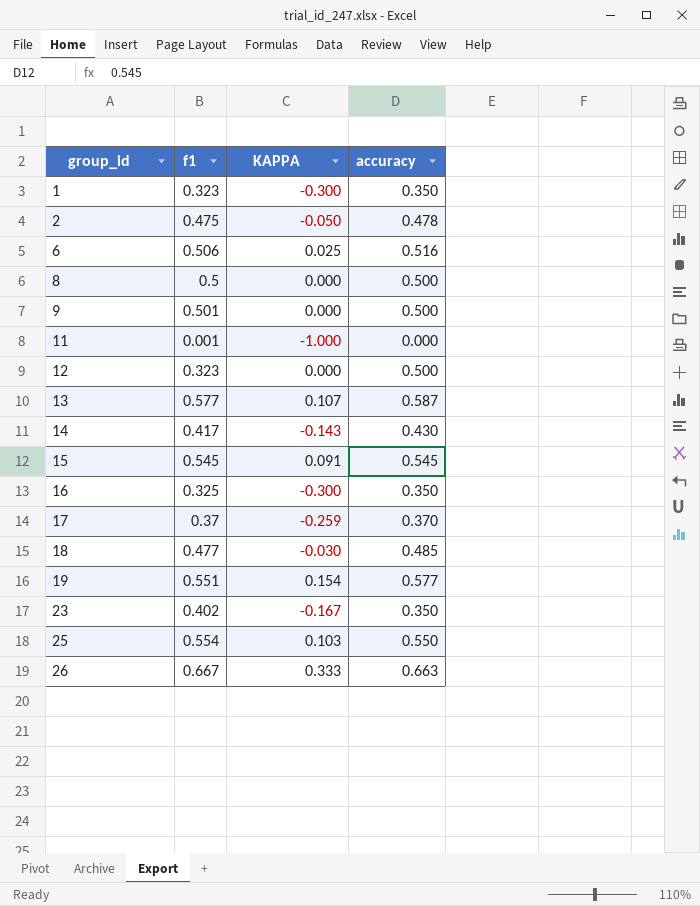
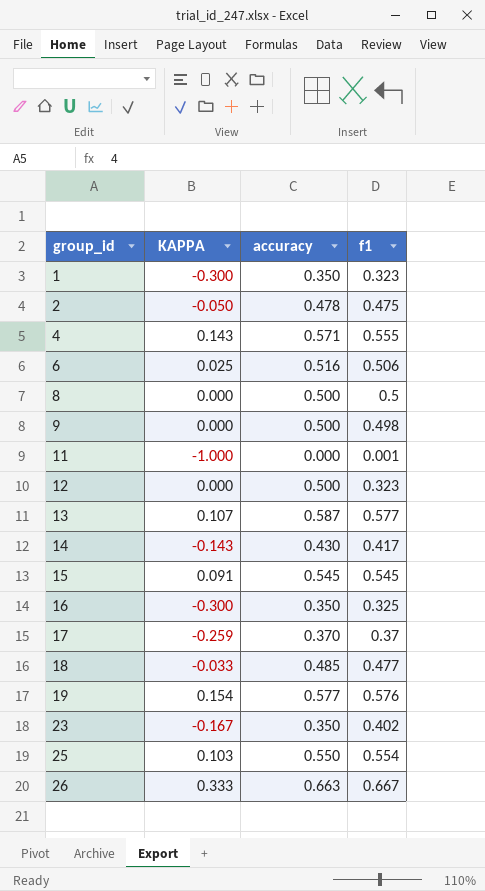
column f1 | position: 2 -> 4
row 4: none -> 0.143 | 0.571 | 0.555
9 | f1: 0.501 -> 0.498
18 | KAPPA: -0.030 -> -0.033
19 | f1: 0.551 -> 0.576

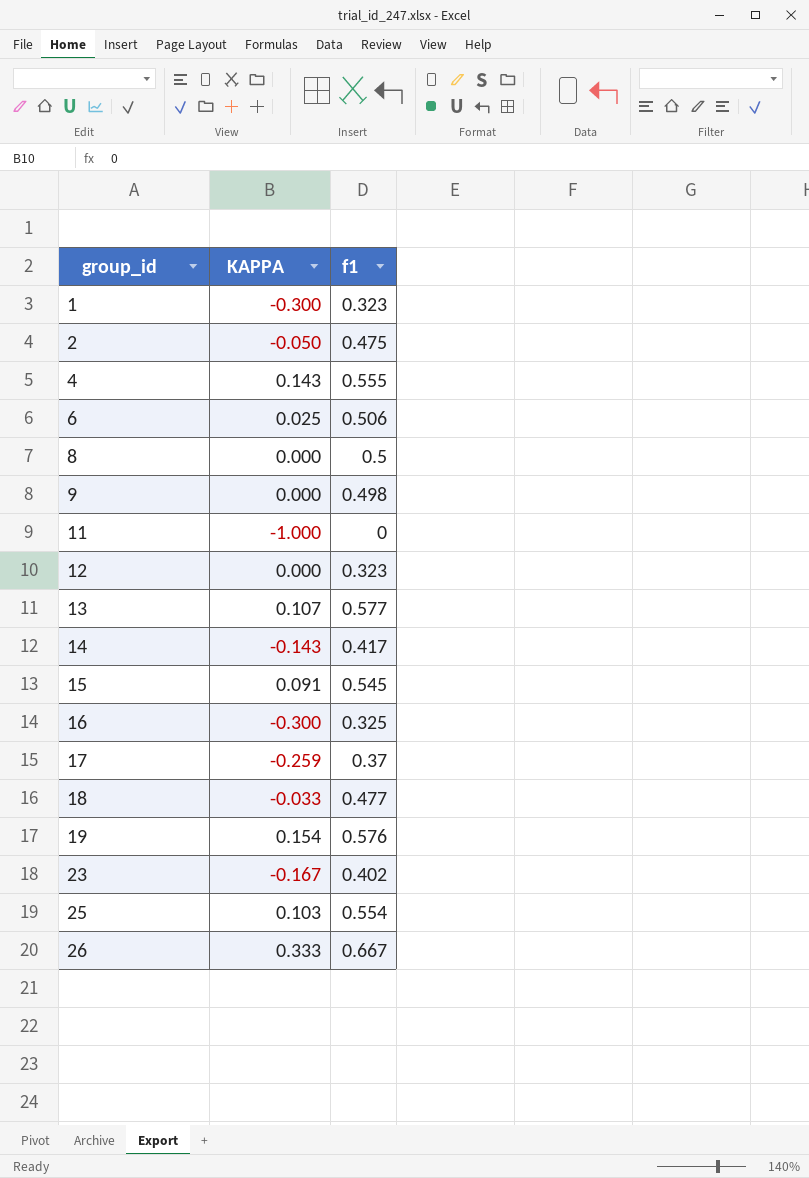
column accuracy | position: 3 -> none
11 | f1: 0.001 -> 0

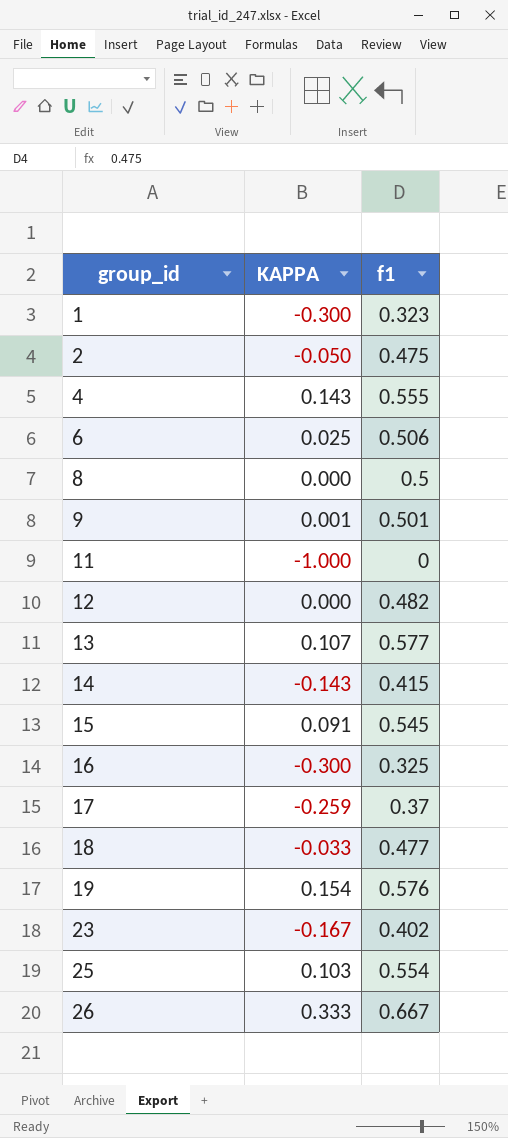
9 | KAPPA: 0.000 -> 0.001
9 | f1: 0.498 -> 0.501
12 | f1: 0.323 -> 0.482
14 | f1: 0.417 -> 0.415

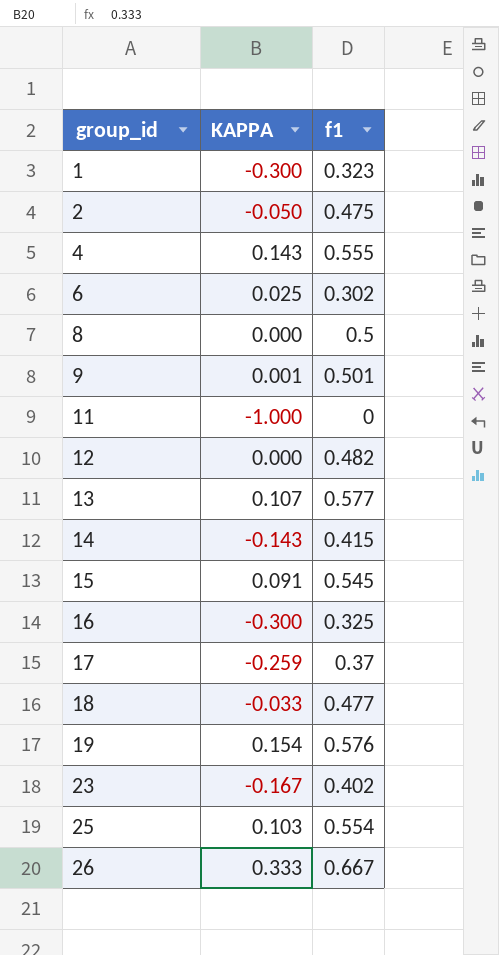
6 | f1: 0.506 -> 0.302

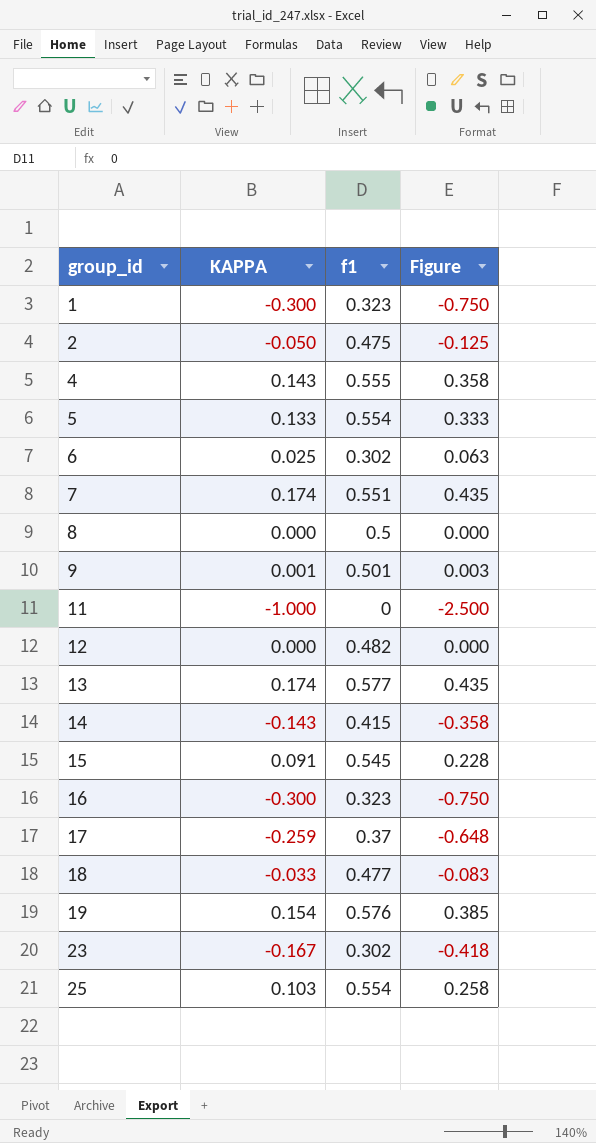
column Figure | formula: none -> [KAPPA] * 2.5
row 26: 0.333 | 0.667 -> none
row 5: none -> 0.133 | 0.554 | 0.333
row 7: none -> 0.174 | 0.551 | 0.435
13 | KAPPA: 0.107 -> 0.174
16 | f1: 0.325 -> 0.323
23 | f1: 0.402 -> 0.302

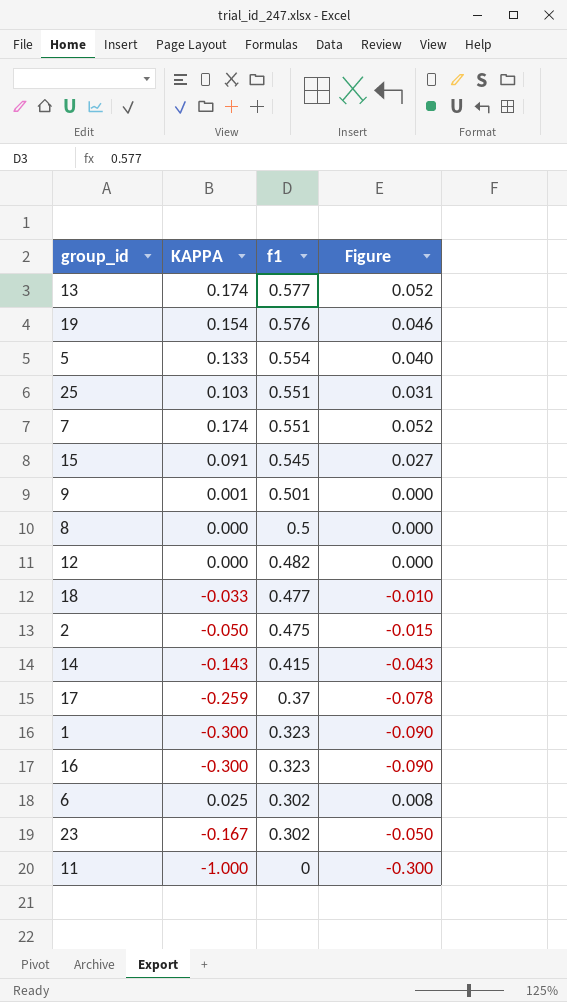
row order: group_id ascending -> f1 descending
column Figure | formula: [KAPPA] * 2.5 -> [KAPPA] * 0.3
row 4: 0.143 | 0.555 | 0.358 -> none
25 | f1: 0.554 -> 0.551

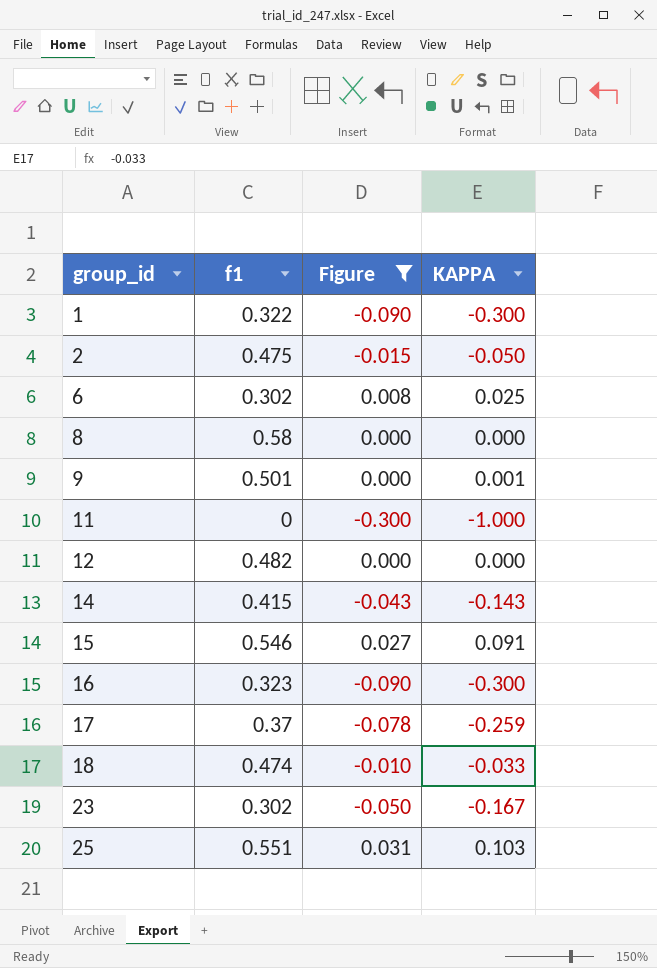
filter: none -> Figure <= 0.031
row order: f1 descending -> group_id ascending
column KAPPA | position: 2 -> 4
1 | f1: 0.323 -> 0.322
8 | f1: 0.5 -> 0.58
15 | f1: 0.545 -> 0.546
18 | f1: 0.477 -> 0.474

